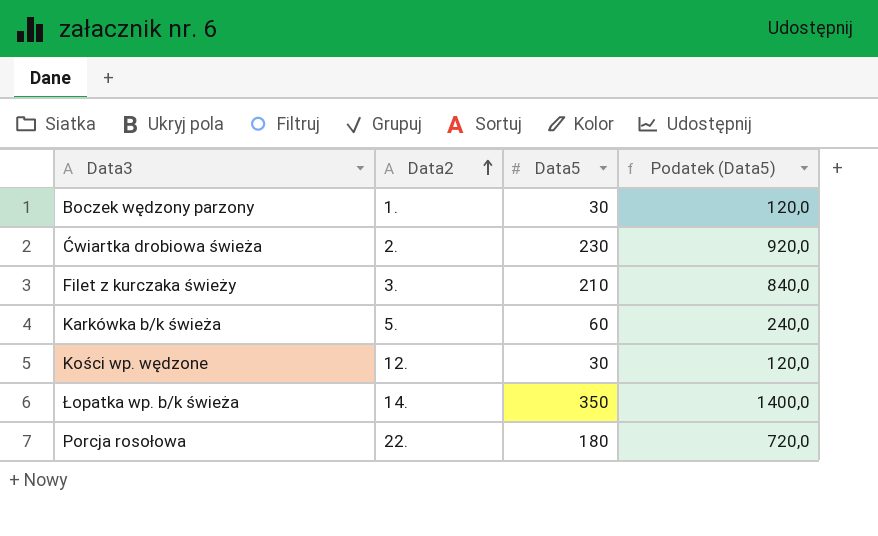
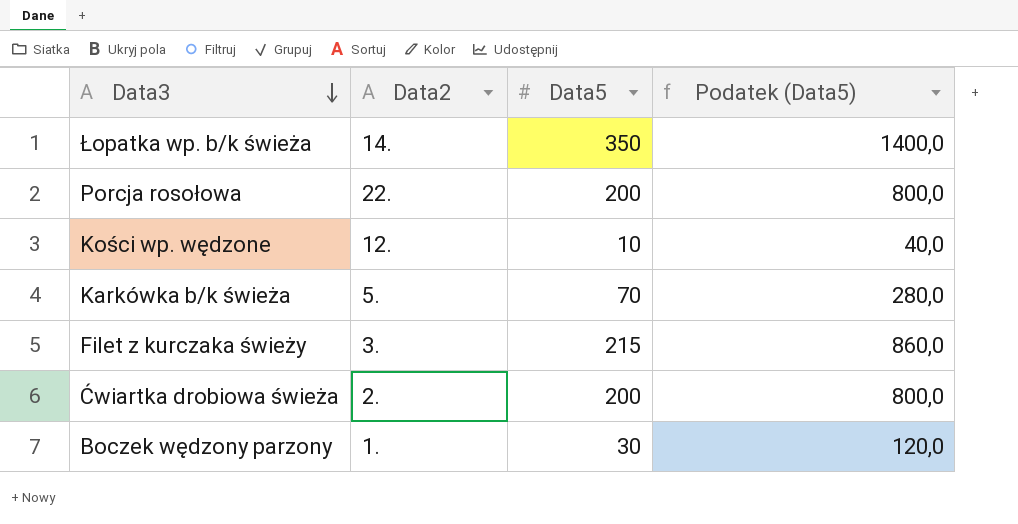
row order: Data2 ascending -> Data3 descending
Porcja rosołowa | Data5: 180 -> 200
Porcja rosołowa | Podatek (Data5): 720,0 -> 800,0
Kości wp. wędzone | Data5: 30 -> 10
Kości wp. wędzone | Podatek (Data5): 120,0 -> 40,0
Karkówka b/k świeża | Data5: 60 -> 70
Karkówka b/k świeża | Podatek (Data5): 240,0 -> 280,0
Filet z kurczaka świeży | Data5: 210 -> 215
Filet z kurczaka świeży | Podatek (Data5): 840,0 -> 860,0
Ćwiartka drobiowa świeża | Data5: 230 -> 200
Ćwiartka drobiowa świeża | Podatek (Data5): 920,0 -> 800,0

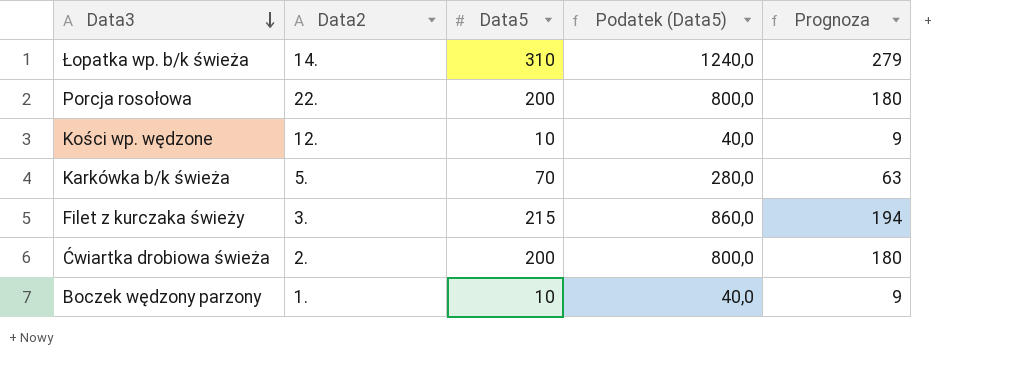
column Prognoza | formula: none -> [Data5] * 0,9
Łopatka wp. b/k świeża | Data5: 350 -> 310
Łopatka wp. b/k świeża | Podatek (Data5): 1400,0 -> 1240,0
Boczek wędzony parzony | Data5: 30 -> 10
Boczek wędzony parzony | Podatek (Data5): 120,0 -> 40,0

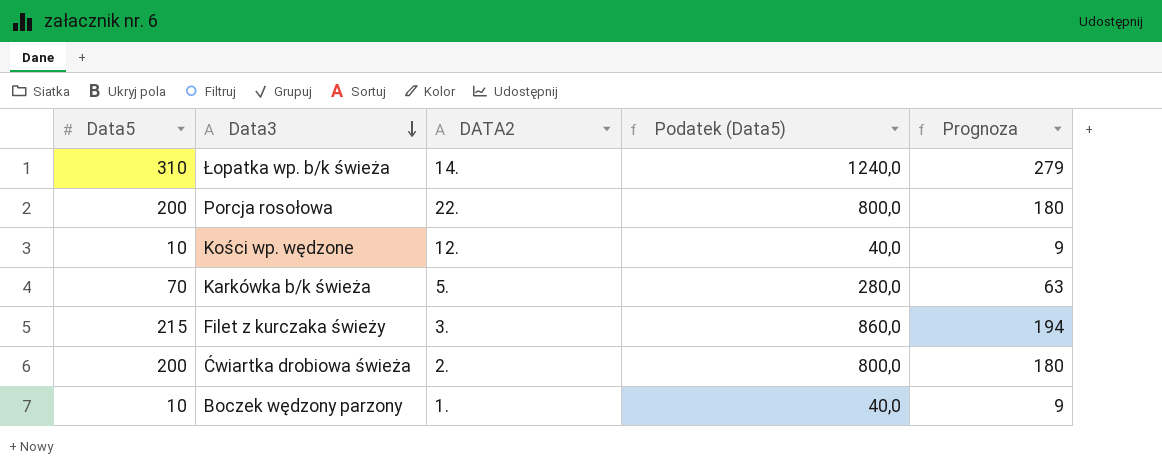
column Data5 | position: 3 -> 1
column name: Data2 -> DATA2

